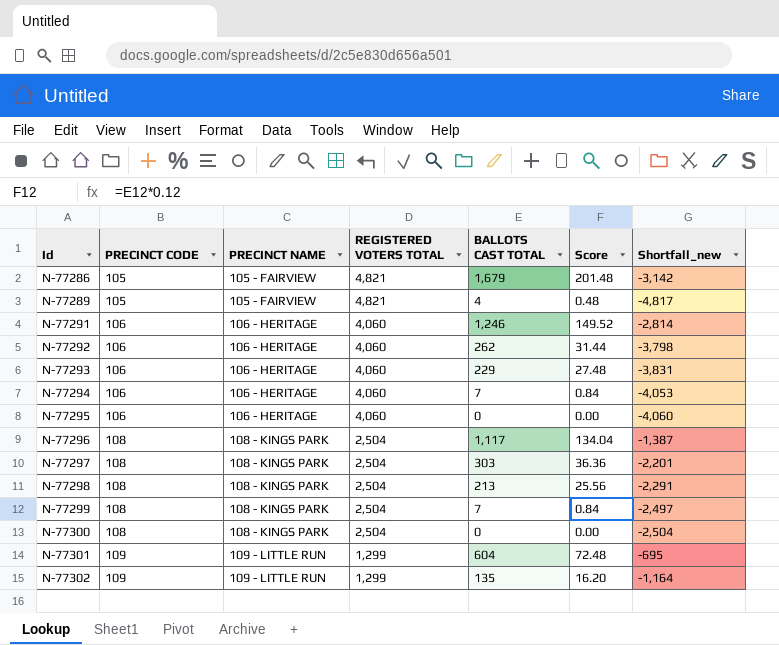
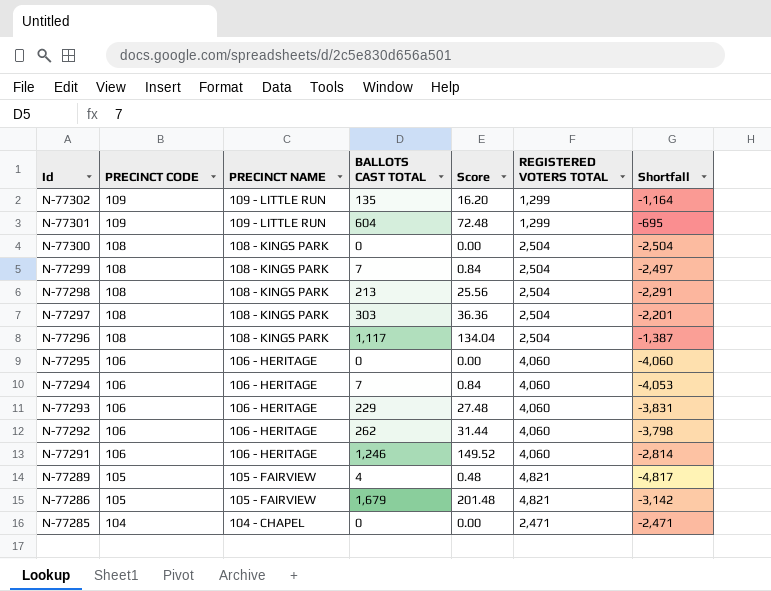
row order: Id ascending -> Id descending
column REGISTERED VOTERS TOTAL | position: 4 -> 6
column name: Shortfall_new -> Shortfall
row N-77285: none -> 104 | 104 - CHAPEL | 0 | 0.00 | 2,471 | -2,471

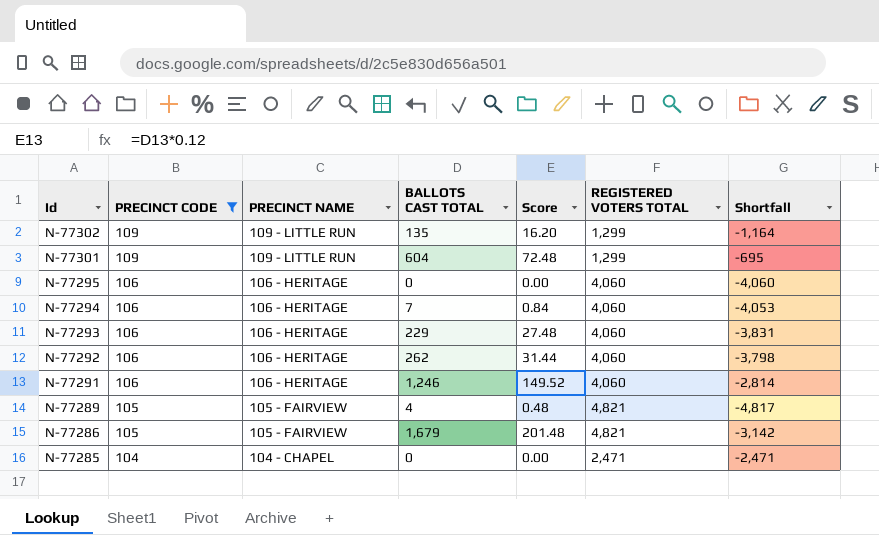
filter: none -> PRECINCT CODE != 108

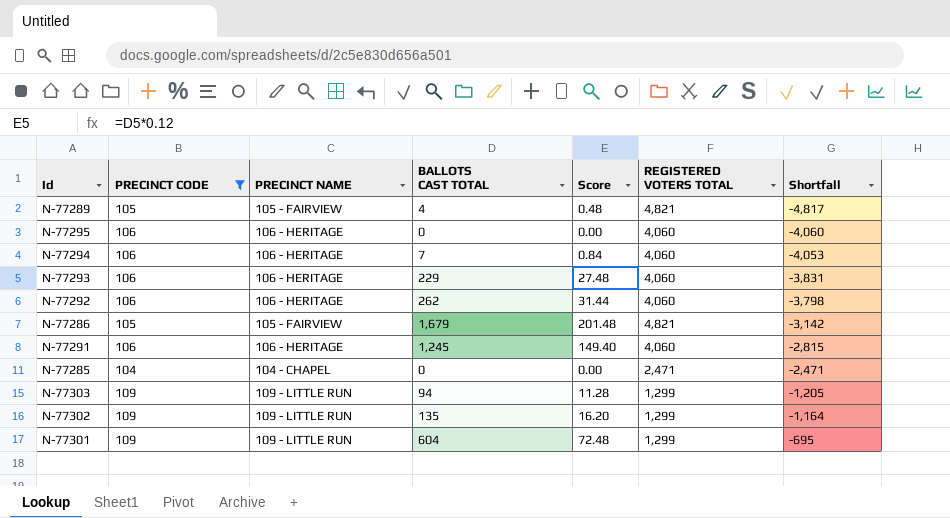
row order: Id descending -> Shortfall ascending
N-77291 | BALLOTS CAST TOTAL: 1,246 -> 1,245
N-77291 | Score: 149.52 -> 149.40
N-77291 | Shortfall: -2,814 -> -2,815
row N-77303: none -> 109 | 109 - LITTLE RUN | 94 | 11.28 | 1,299 | -1,205

